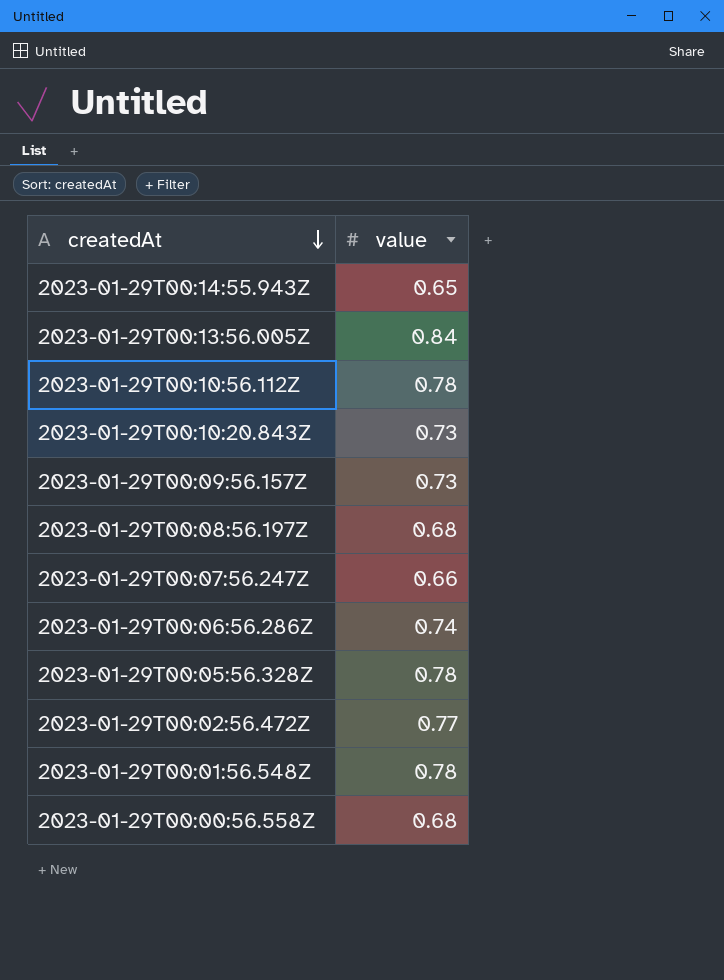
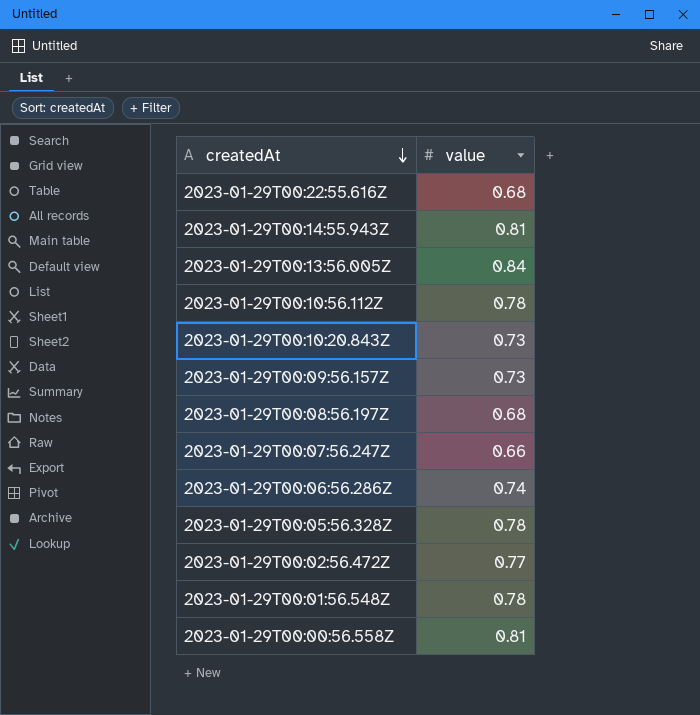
row 2023-01-29T00:22:55.616Z: none -> 0.68
2023-01-29T00:14:55.943Z | value: 0.65 -> 0.81
2023-01-29T00:00:56.558Z | value: 0.68 -> 0.81

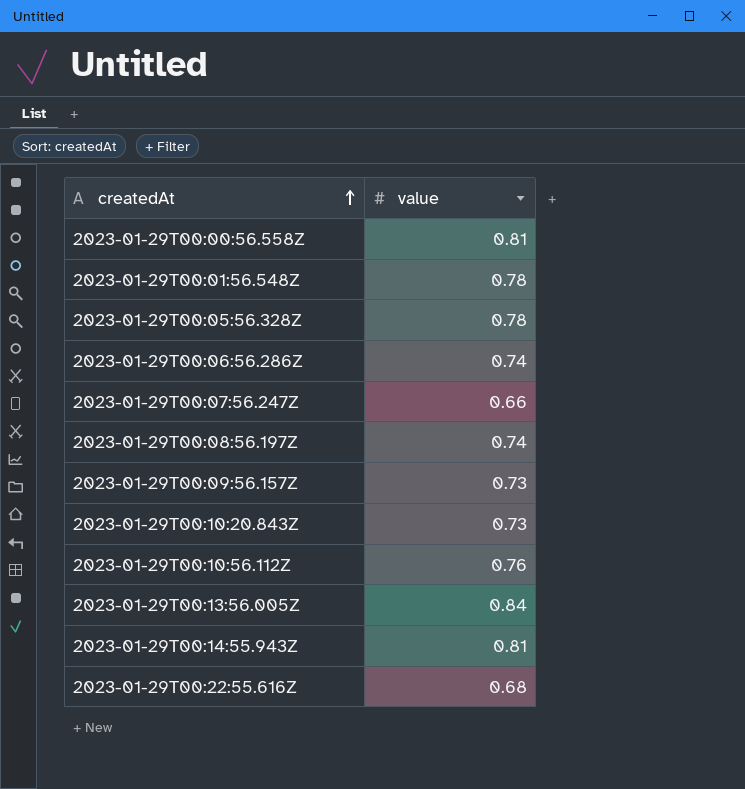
row order: createdAt descending -> createdAt ascending
row 2023-01-29T00:02:56.472Z: 0.77 -> none
2023-01-29T00:08:56.197Z | value: 0.68 -> 0.74
2023-01-29T00:10:56.112Z | value: 0.78 -> 0.76

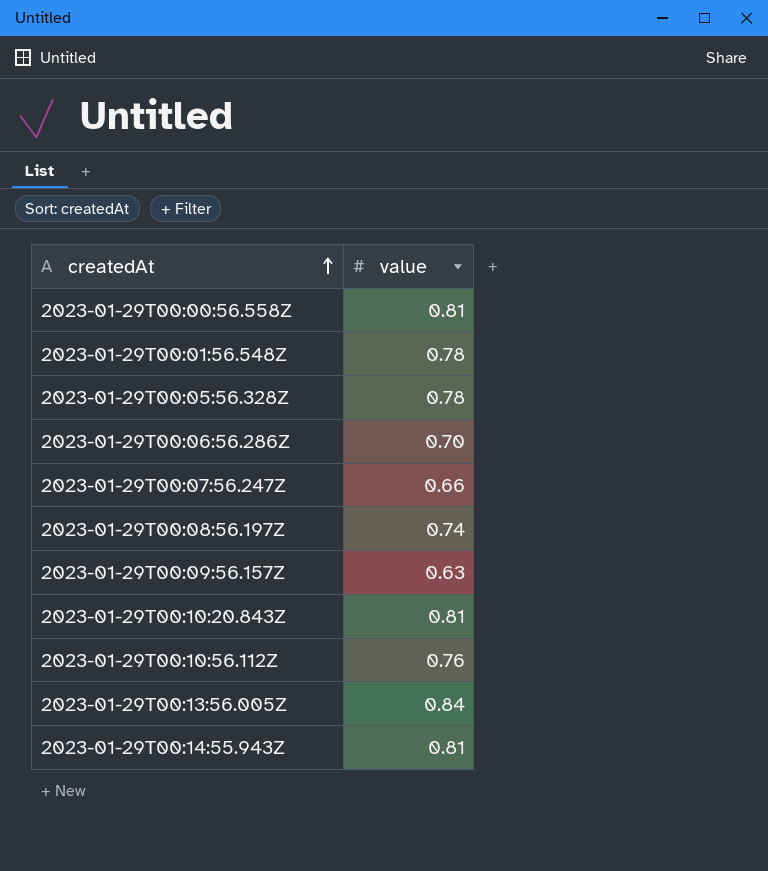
row 2023-01-29T00:22:55.616Z: 0.68 -> none
2023-01-29T00:06:56.286Z | value: 0.74 -> 0.70
2023-01-29T00:09:56.157Z | value: 0.73 -> 0.63
2023-01-29T00:10:20.843Z | value: 0.73 -> 0.81

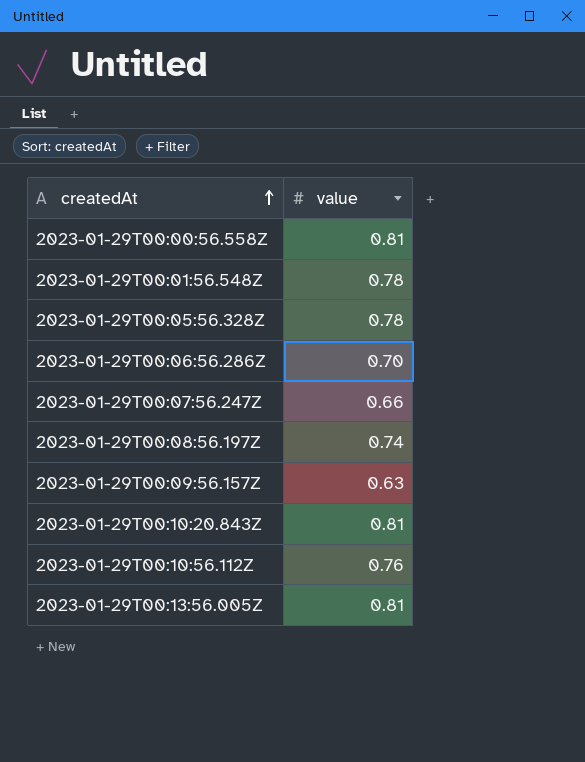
row 2023-01-29T00:14:55.943Z: 0.81 -> none
2023-01-29T00:13:56.005Z | value: 0.84 -> 0.81

